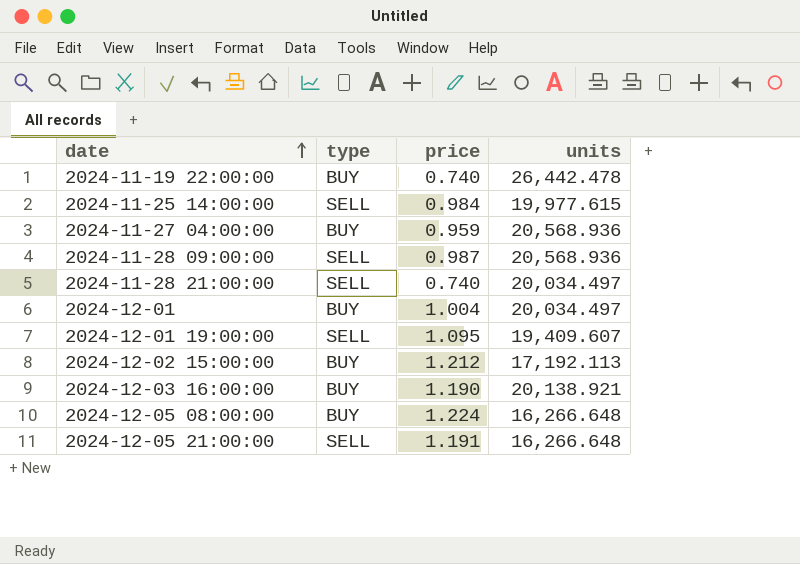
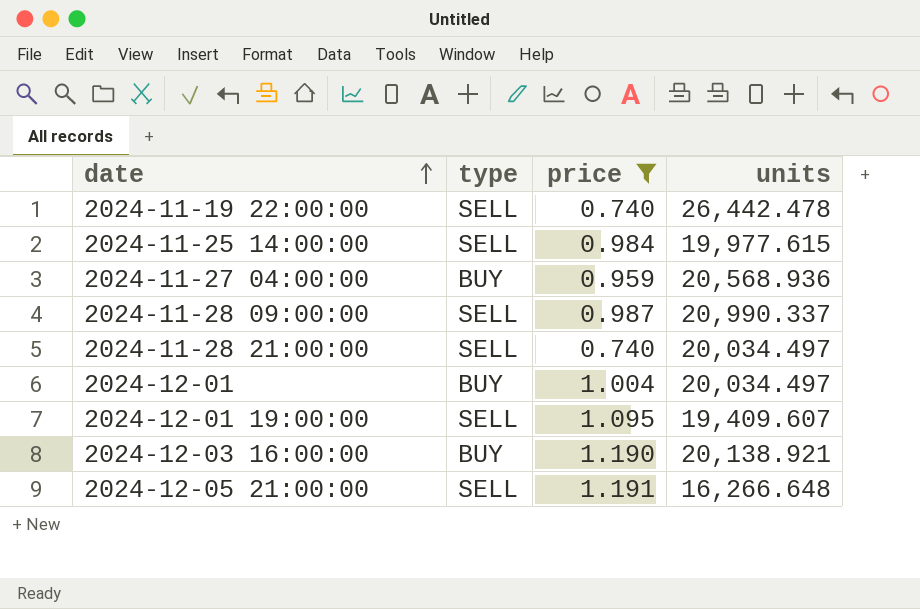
filter: none -> price <= 1.191
2024-11-19 22:00:00 | type: BUY -> SELL
2024-11-28 09:00:00 | units: 20,568.936 -> 20,990.337

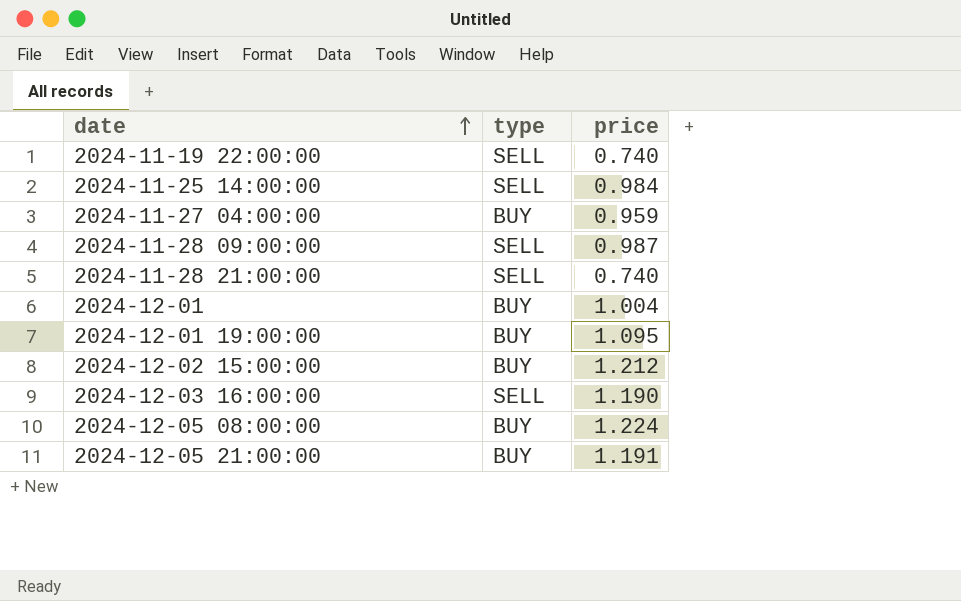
filter: price <= 1.191 -> none
column units | position: 4 -> none
2024-12-01 19:00:00 | type: SELL -> BUY
2024-12-03 16:00:00 | type: BUY -> SELL
2024-12-05 21:00:00 | type: SELL -> BUY

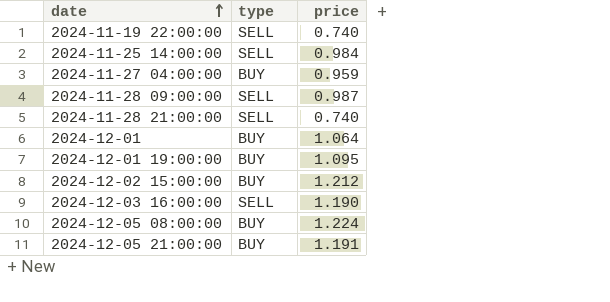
2024-12-01 | price: 1.004 -> 1.064

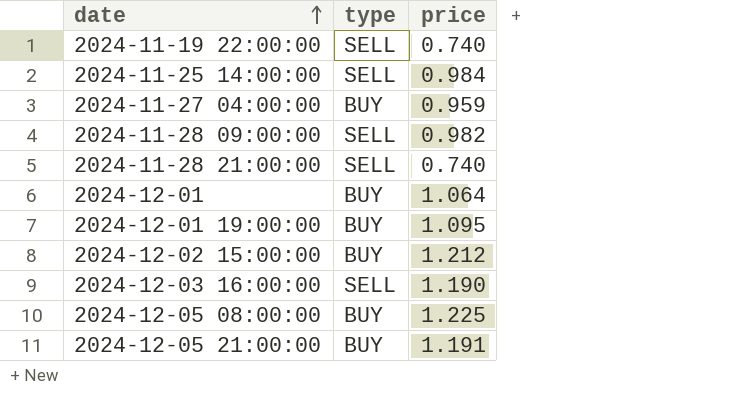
2024-11-28 09:00:00 | price: 0.987 -> 0.982
2024-12-05 08:00:00 | price: 1.224 -> 1.225

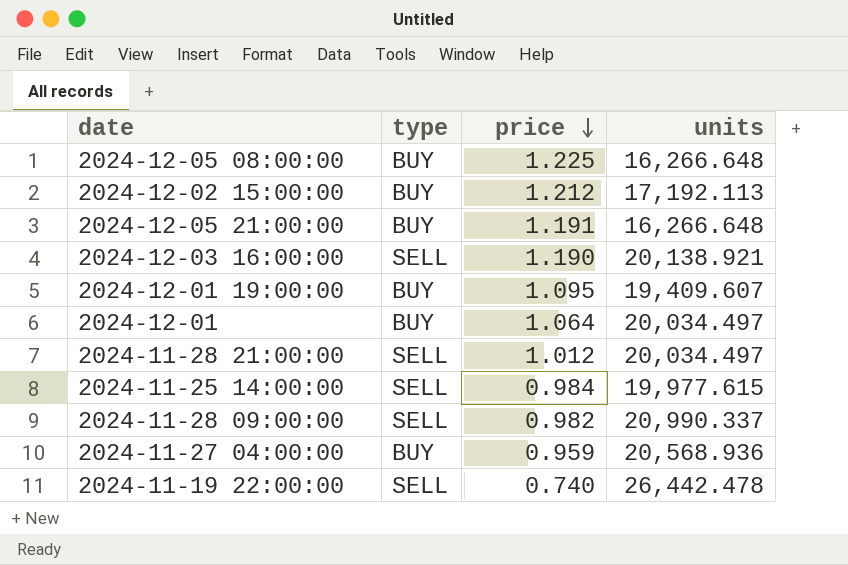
row order: date ascending -> price descending
column units | position: none -> 4
2024-11-28 21:00:00 | price: 0.740 -> 1.012

